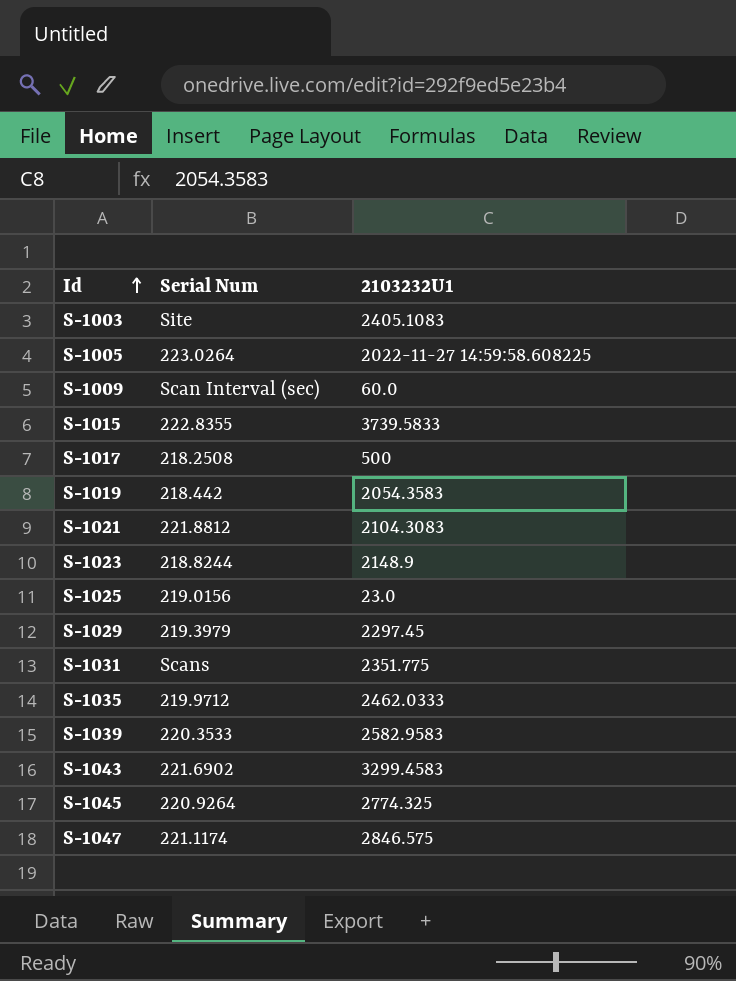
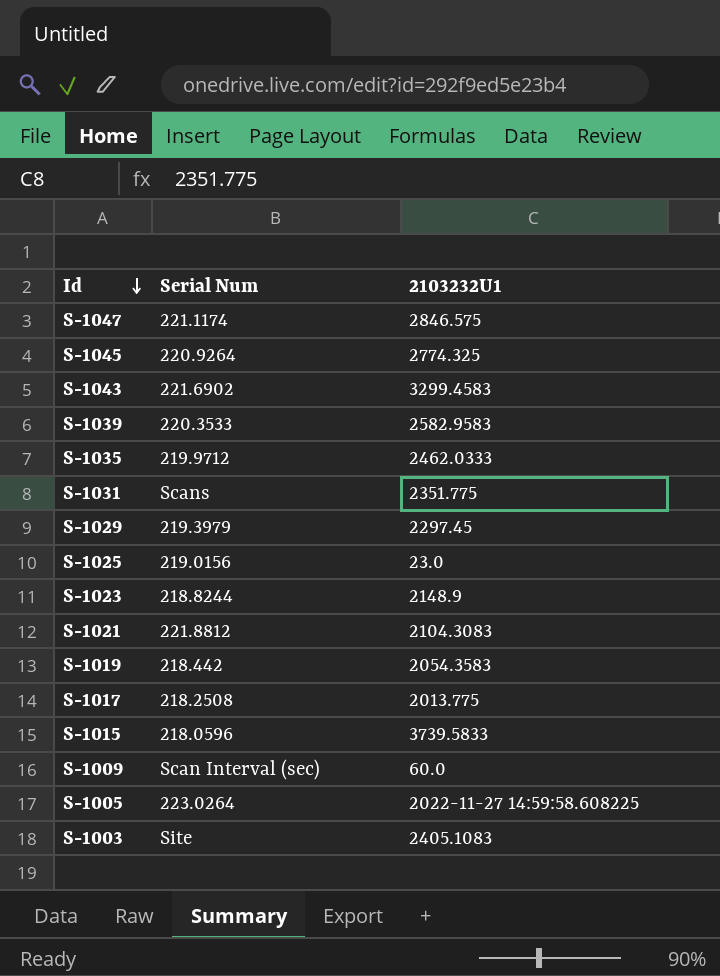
row order: Id ascending -> Id descending
S-1017 | 2103232U1: 500 -> 2013.775
S-1015 | Serial Num: 222.8355 -> 218.0596

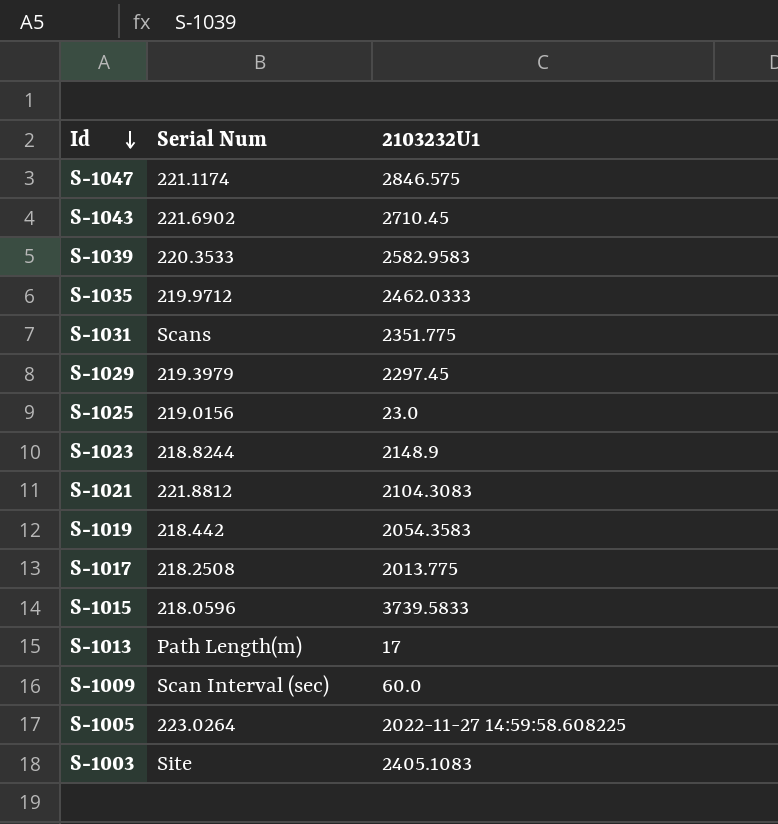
row S-1045: 220.9264 | 2774.325 -> none
S-1043 | 2103232U1: 3299.4583 -> 2710.45
row S-1013: none -> Path Length(m) | 17

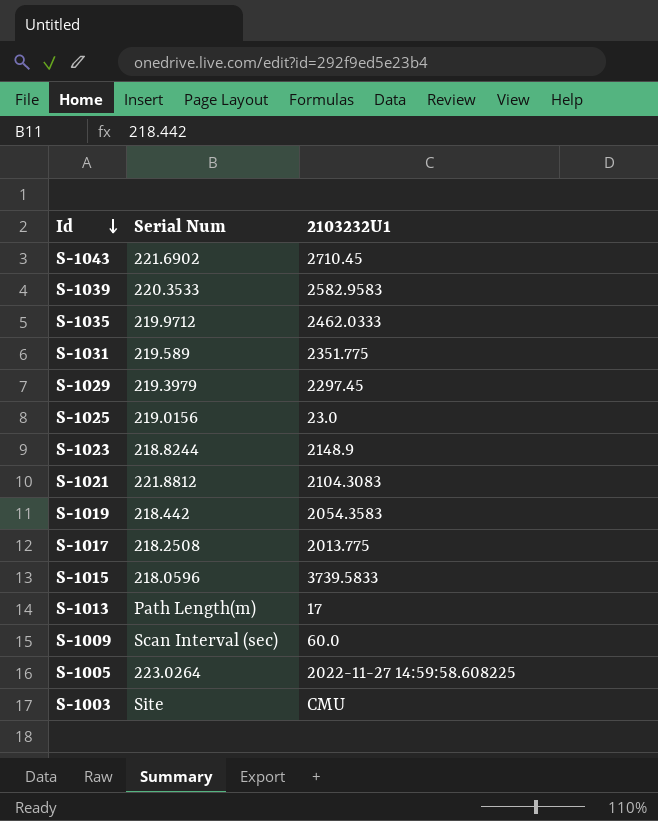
row S-1047: 221.1174 | 2846.575 -> none
S-1031 | Serial Num: Scans -> 219.589
S-1003 | 2103232U1: 2405.1083 -> CMU

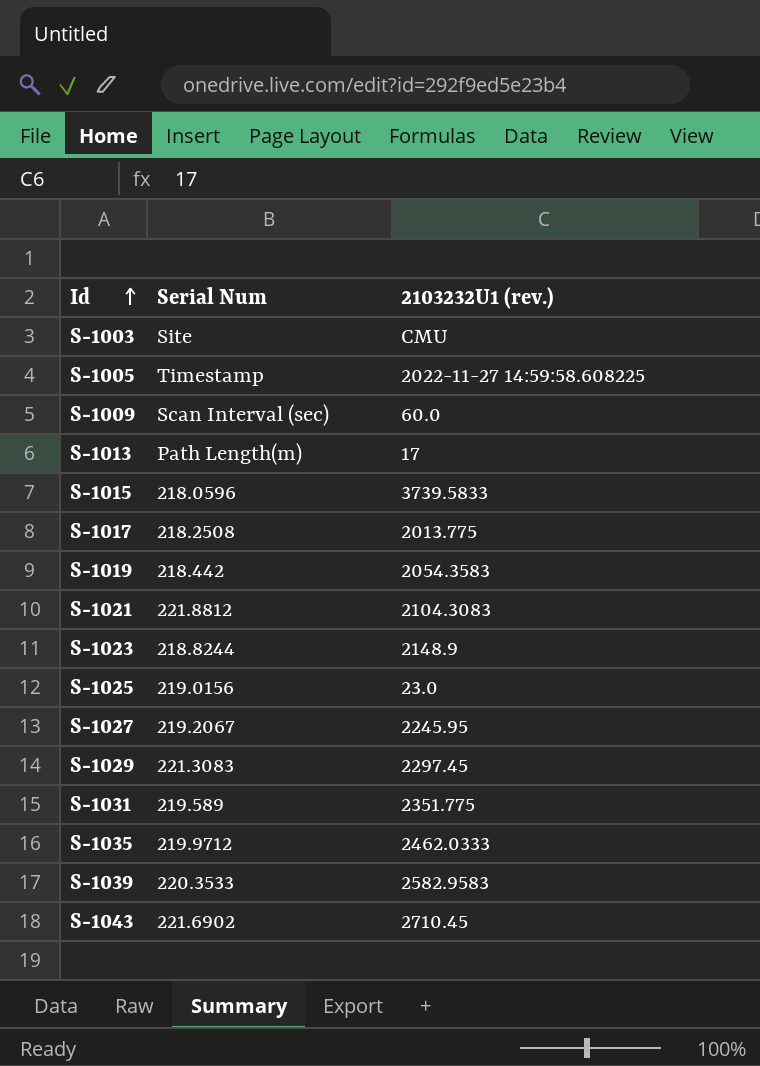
row order: Id descending -> Id ascending
column name: 2103232U1 -> 2103232U1 (rev.)
S-1005 | Serial Num: 223.0264 -> Timestamp
row S-1027: none -> 219.2067 | 2245.95
S-1029 | Serial Num: 219.3979 -> 221.3083

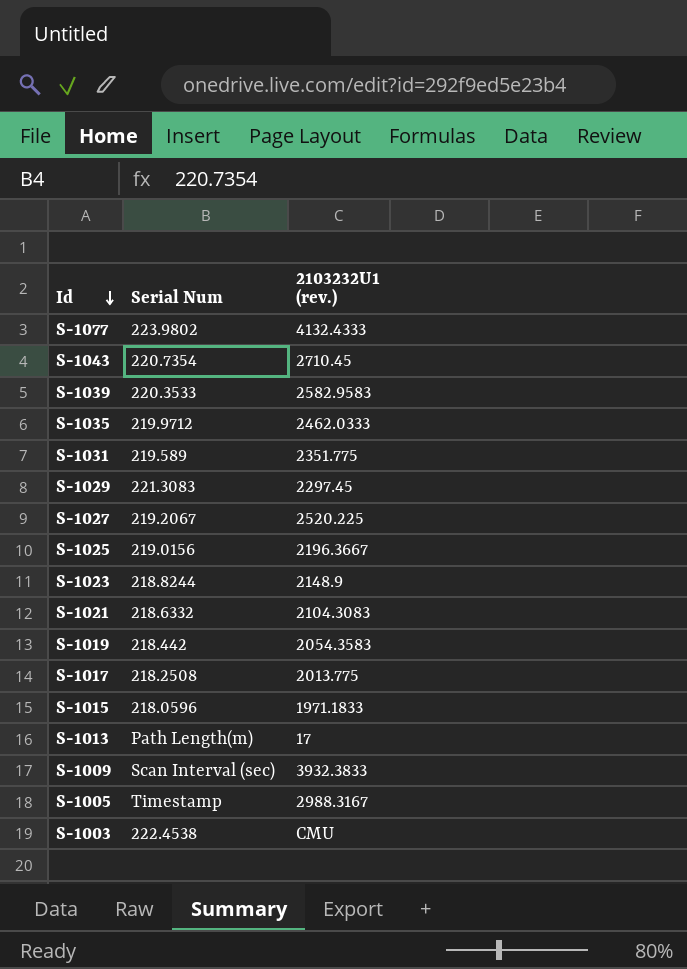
row order: Id ascending -> Id descending
row S-1077: none -> 223.9802 | 4132.4333
S-1043 | Serial Num: 221.6902 -> 220.7354
S-1027 | 2103232U1 (rev.): 2245.95 -> 2520.225
S-1025 | 2103232U1 (rev.): 23.0 -> 2196.3667
S-1021 | Serial Num: 221.8812 -> 218.6332
S-1015 | 2103232U1 (rev.): 3739.5833 -> 1971.1833
S-1009 | 2103232U1 (rev.): 60.0 -> 3932.3833
S-1005 | 2103232U1 (rev.): 2022-11-27 14:59:58.608225 -> 2988.3167
S-1003 | Serial Num: Site -> 222.4538

